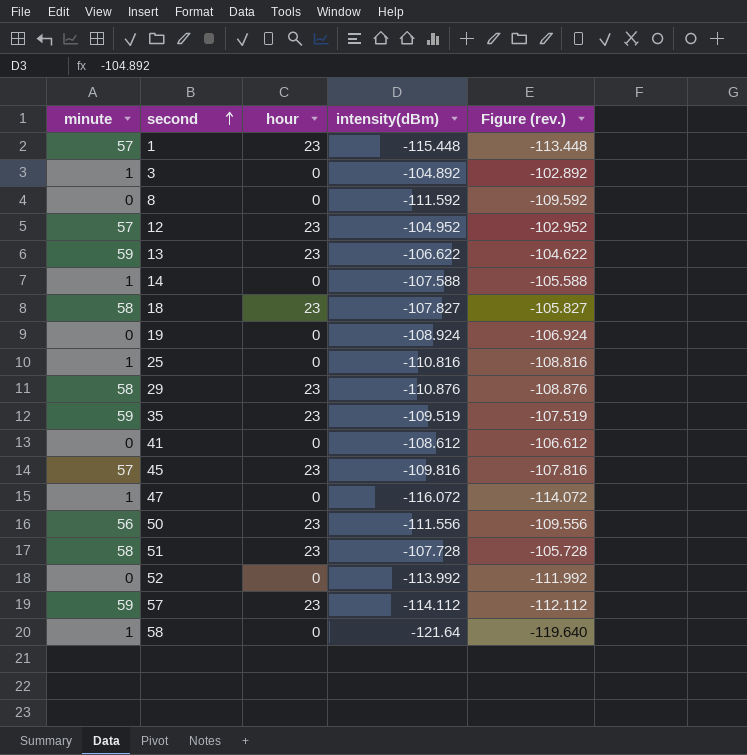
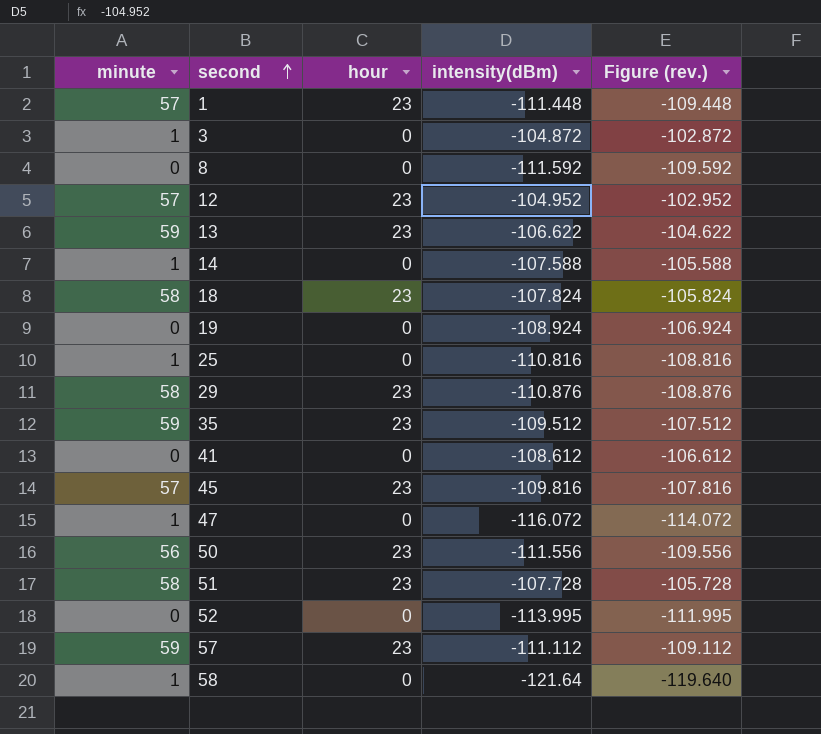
1 | intensity(dBm): -115.448 -> -111.448
1 | Figure (rev.): -113.448 -> -109.448
3 | intensity(dBm): -104.892 -> -104.872
3 | Figure (rev.): -102.892 -> -102.872
18 | intensity(dBm): -107.827 -> -107.824
18 | Figure (rev.): -105.827 -> -105.824
35 | intensity(dBm): -109.519 -> -109.512
35 | Figure (rev.): -107.519 -> -107.512
52 | intensity(dBm): -113.992 -> -113.995
52 | Figure (rev.): -111.992 -> -111.995
57 | intensity(dBm): -114.112 -> -111.112
57 | Figure (rev.): -112.112 -> -109.112

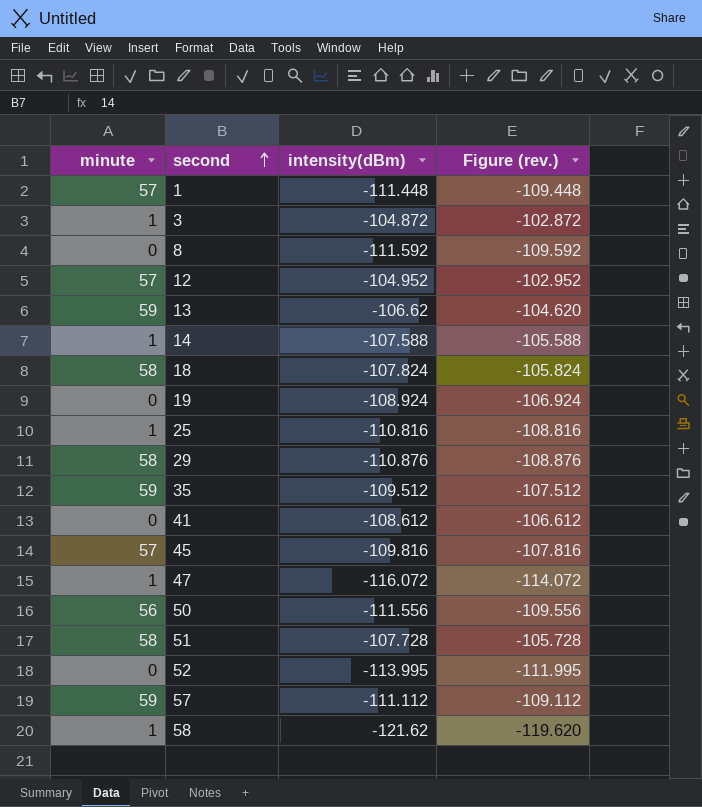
column hour | position: 3 -> none
13 | intensity(dBm): -106.622 -> -106.62
13 | Figure (rev.): -104.622 -> -104.620
58 | intensity(dBm): -121.64 -> -121.62
58 | Figure (rev.): -119.640 -> -119.620

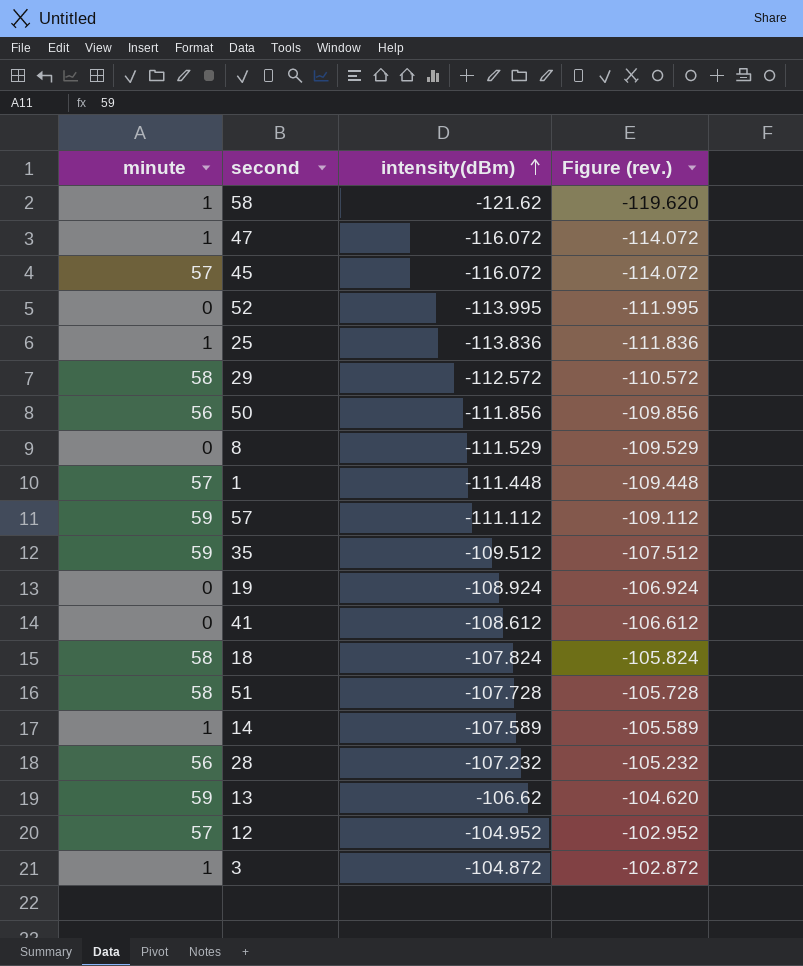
row order: second ascending -> intensity(dBm) ascending
45 | intensity(dBm): -109.816 -> -116.072
45 | Figure (rev.): -107.816 -> -114.072
25 | intensity(dBm): -110.816 -> -113.836
25 | Figure (rev.): -108.816 -> -111.836
29 | intensity(dBm): -110.876 -> -112.572
29 | Figure (rev.): -108.876 -> -110.572
50 | intensity(dBm): -111.556 -> -111.856
50 | Figure (rev.): -109.556 -> -109.856
8 | intensity(dBm): -111.592 -> -111.529
8 | Figure (rev.): -109.592 -> -109.529
14 | intensity(dBm): -107.588 -> -107.589
14 | Figure (rev.): -105.588 -> -105.589
row 28: none -> 56 | -107.232 | -105.232

